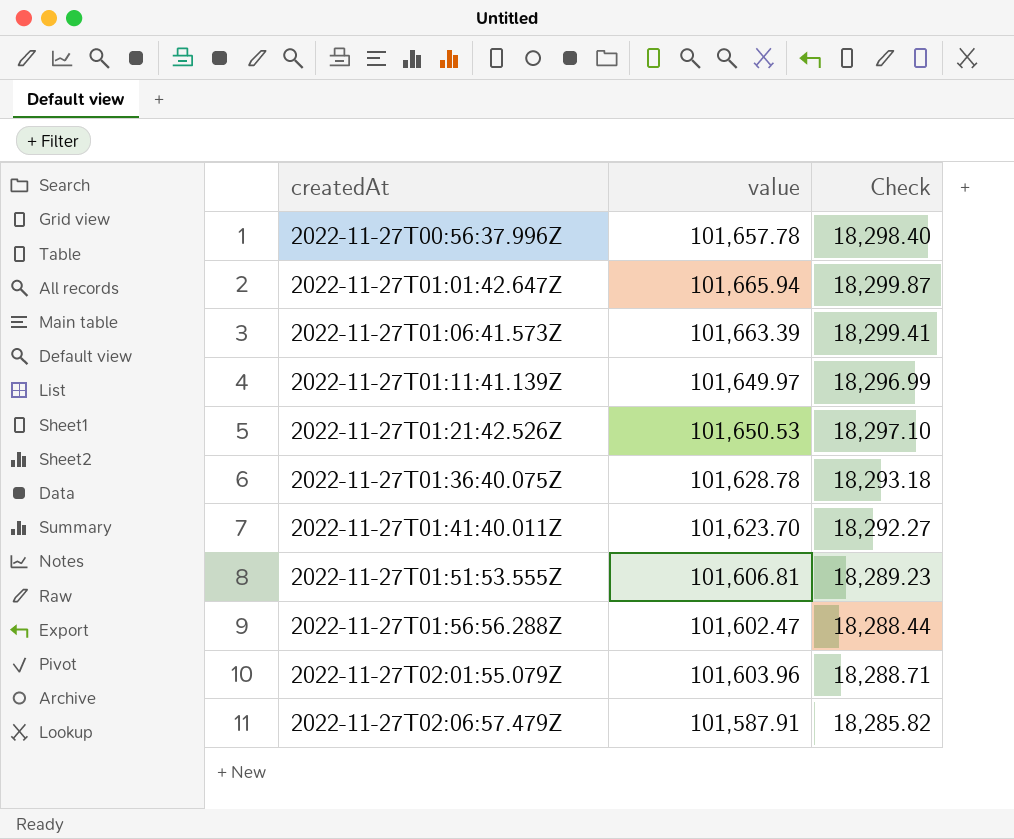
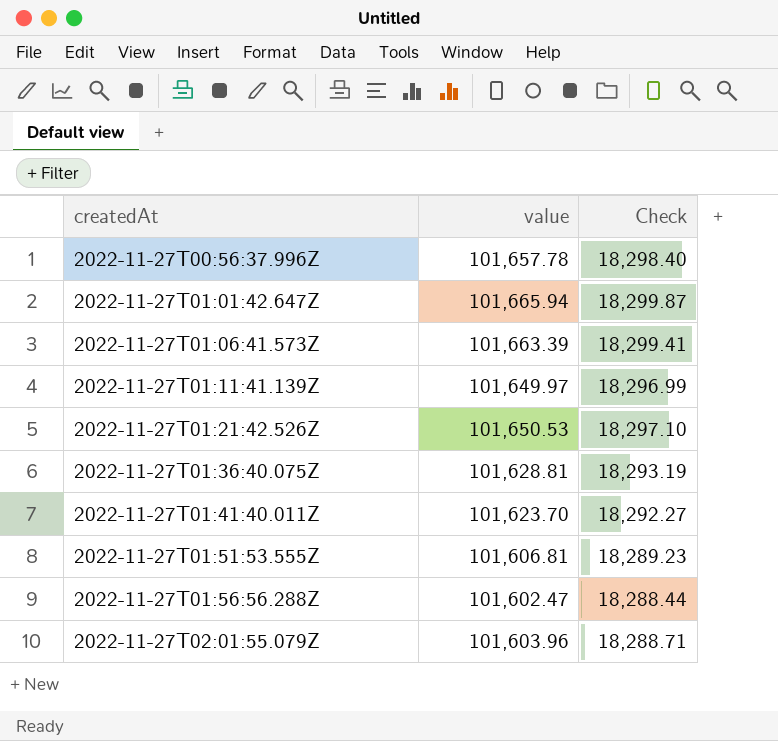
row 2022-11-27T02:06:57.479Z: 101,587.91 | 18,285.82 -> none
2022-11-27T01:36:40.075Z | value: 101,628.78 -> 101,628.81
2022-11-27T01:36:40.075Z | Check: 18,293.18 -> 18,293.19

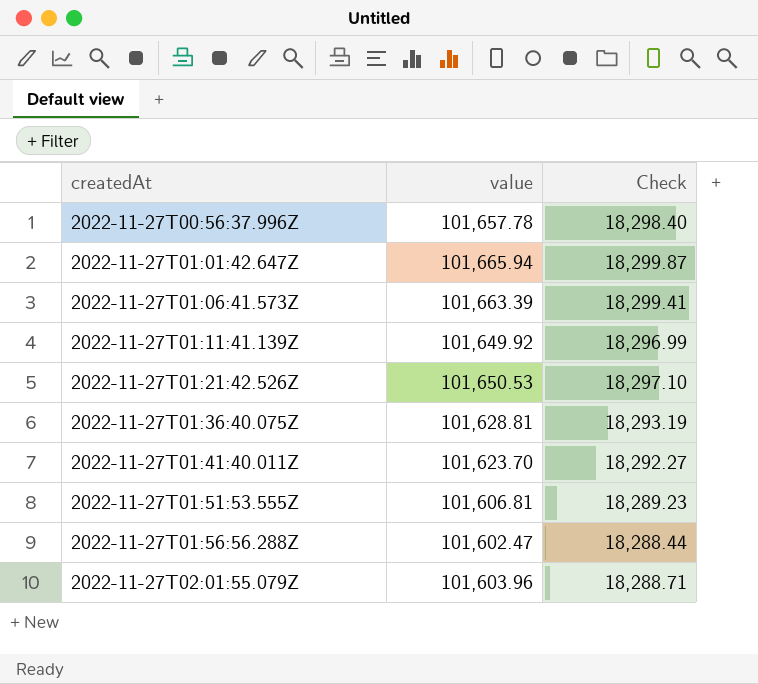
2022-11-27T01:11:41.139Z | value: 101,649.97 -> 101,649.92

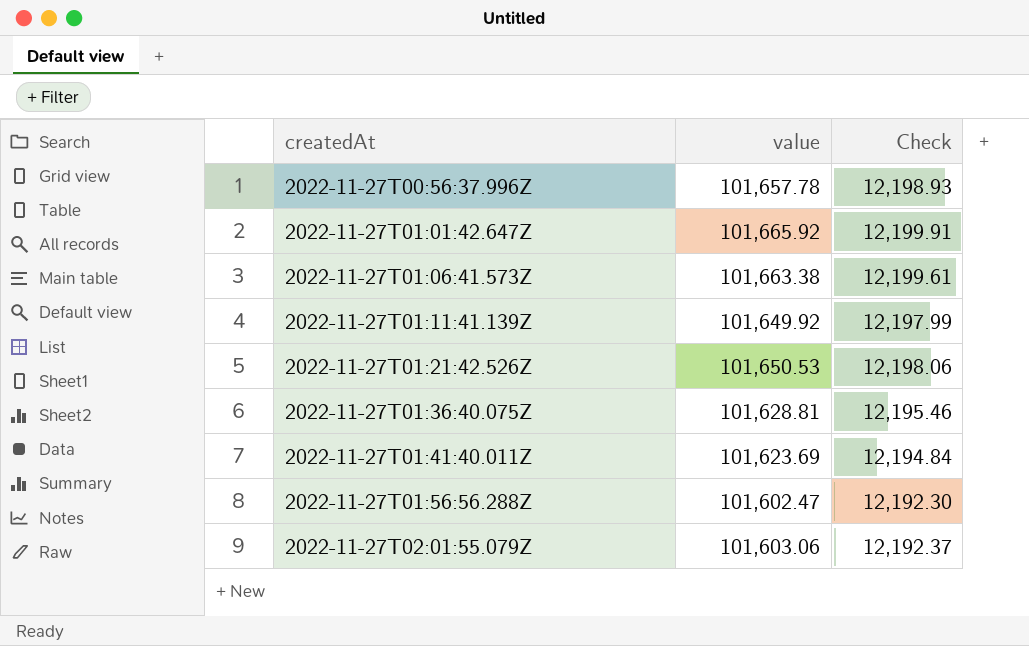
column Check | formula: [value] * 0.18 -> [value] * 0.12
row 2022-11-27T01:51:53.555Z: 101,606.81 | 18,289.23 -> none
2022-11-27T01:01:42.647Z | value: 101,665.94 -> 101,665.92
2022-11-27T01:06:41.573Z | value: 101,663.39 -> 101,663.38
2022-11-27T01:41:40.011Z | value: 101,623.70 -> 101,623.69
2022-11-27T02:01:55.079Z | value: 101,603.96 -> 101,603.06

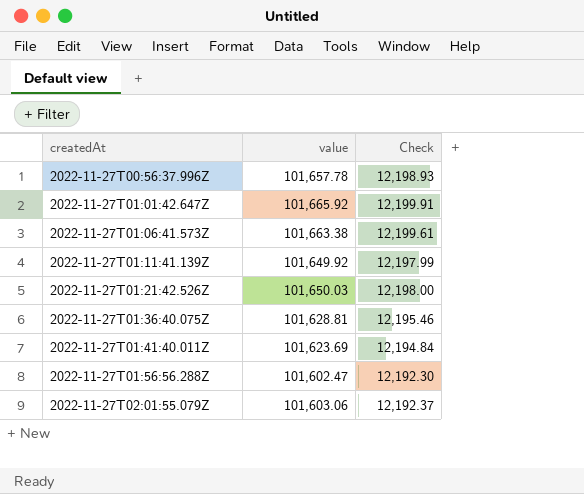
2022-11-27T01:21:42.526Z | value: 101,650.53 -> 101,650.03
2022-11-27T01:21:42.526Z | Check: 12,198.06 -> 12,198.00

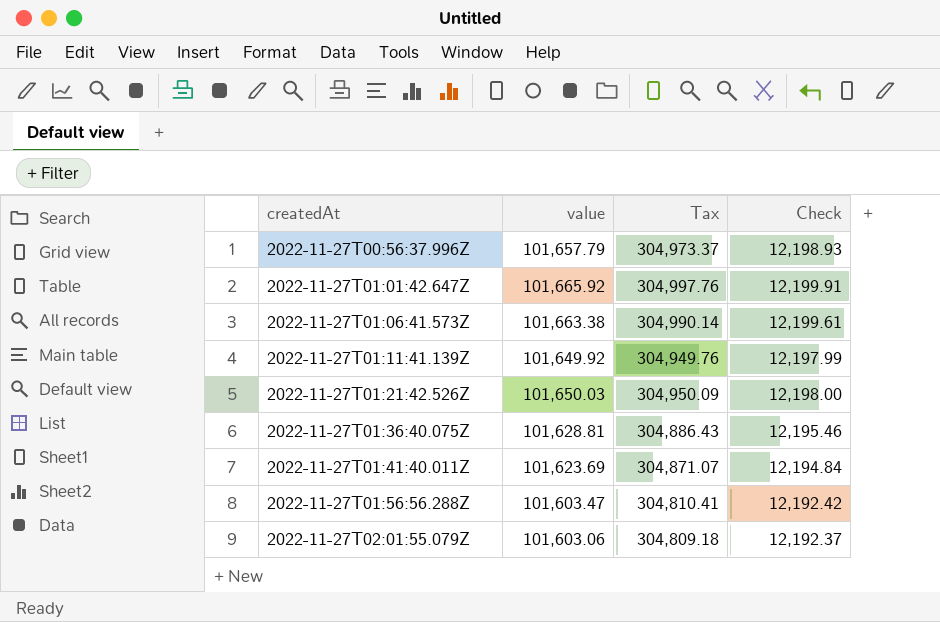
column Tax | formula: none -> [value] * 3
2022-11-27T00:56:37.996Z | value: 101,657.78 -> 101,657.79
2022-11-27T01:56:56.288Z | value: 101,602.47 -> 101,603.47
2022-11-27T01:56:56.288Z | Check: 12,192.30 -> 12,192.42

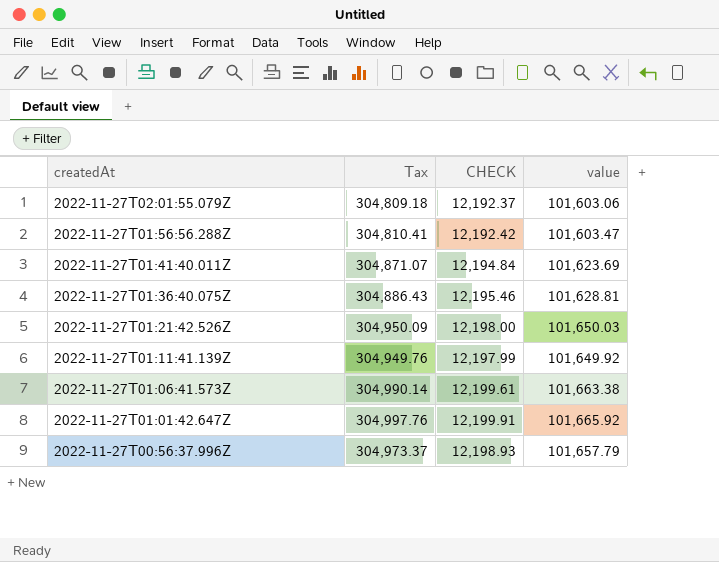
row order: createdAt ascending -> createdAt descending
column name: Check -> CHECK
column value | position: 2 -> 4

